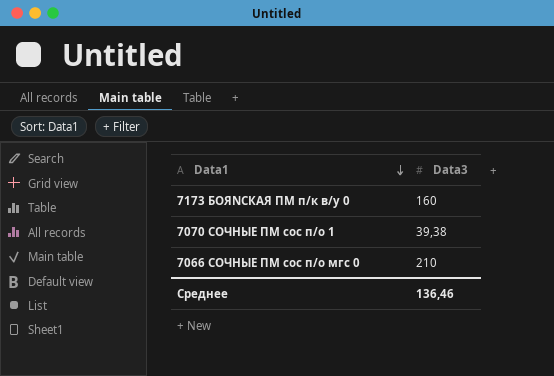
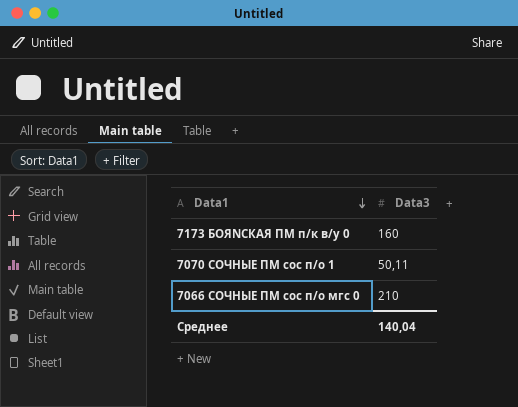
7070 СОЧНЫЕ ПМ сос п/о 1 | Data3: 39,38 -> 50,11
Среднее | Data3: 136,46 -> 140,04

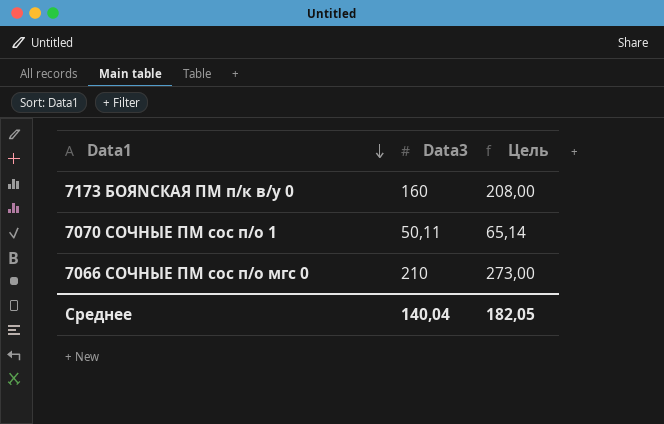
column Цель | formula: none -> [Data3] * 1,3

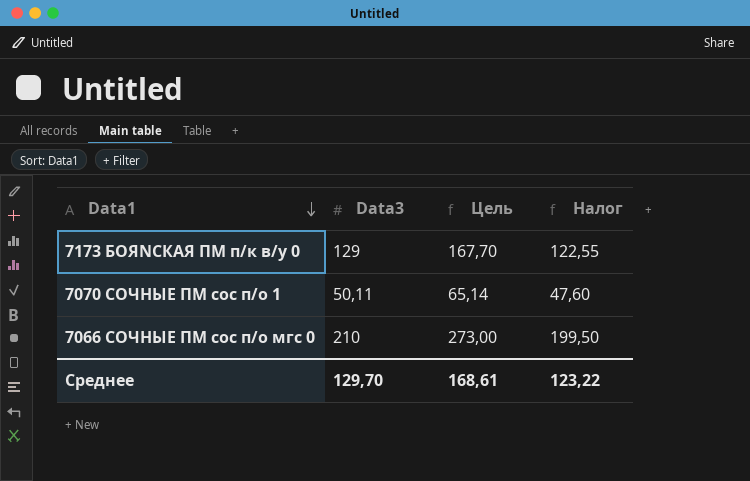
column Налог | formula: none -> [Data3] * 0,95
7173 БОЯNСКАЯ ПМ п/к в/у 0 | Data3: 160 -> 129
7173 БОЯNСКАЯ ПМ п/к в/у 0 | Цель: 208,00 -> 167,70
Среднее | Data3: 140,04 -> 129,70
Среднее | Цель: 182,05 -> 168,61

